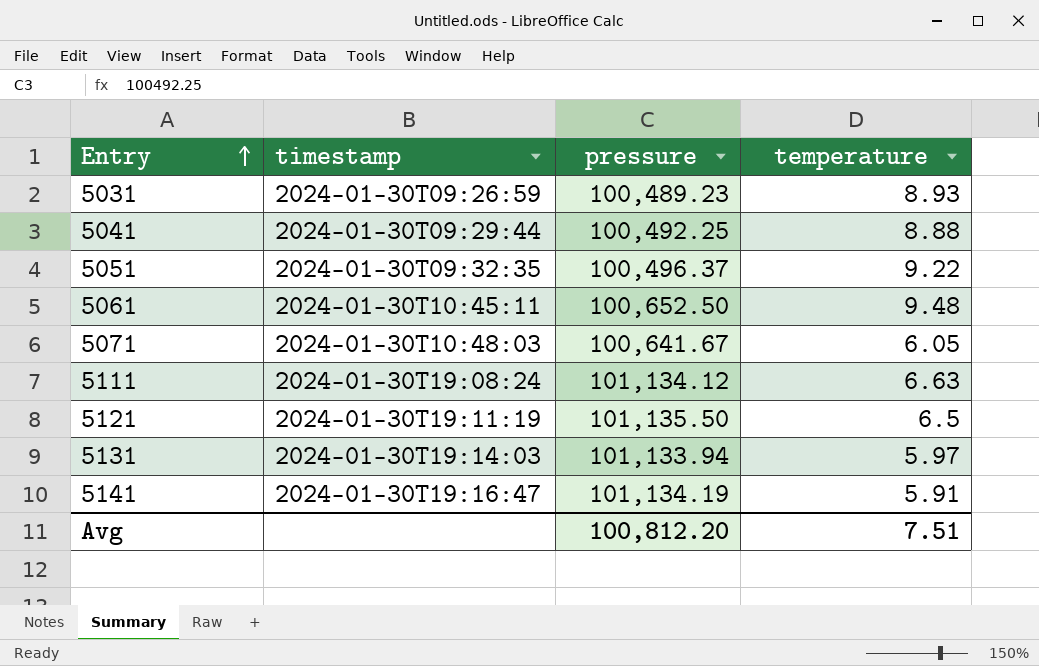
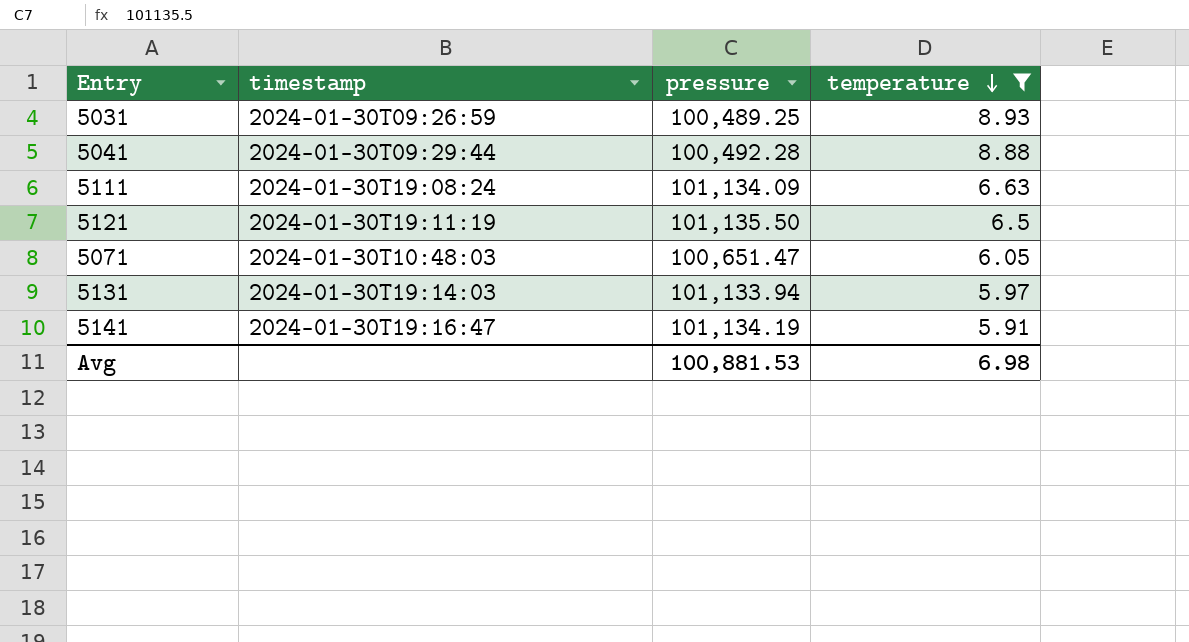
filter: none -> temperature <= 8.93
row order: Entry ascending -> temperature descending
5031 | pressure: 100,489.23 -> 100,489.25
5041 | pressure: 100,492.25 -> 100,492.28
5111 | pressure: 101,134.12 -> 101,134.09
5071 | pressure: 100,641.67 -> 100,651.47
Avg | pressure: 100,812.20 -> 100,881.53
Avg | temperature: 7.51 -> 6.98

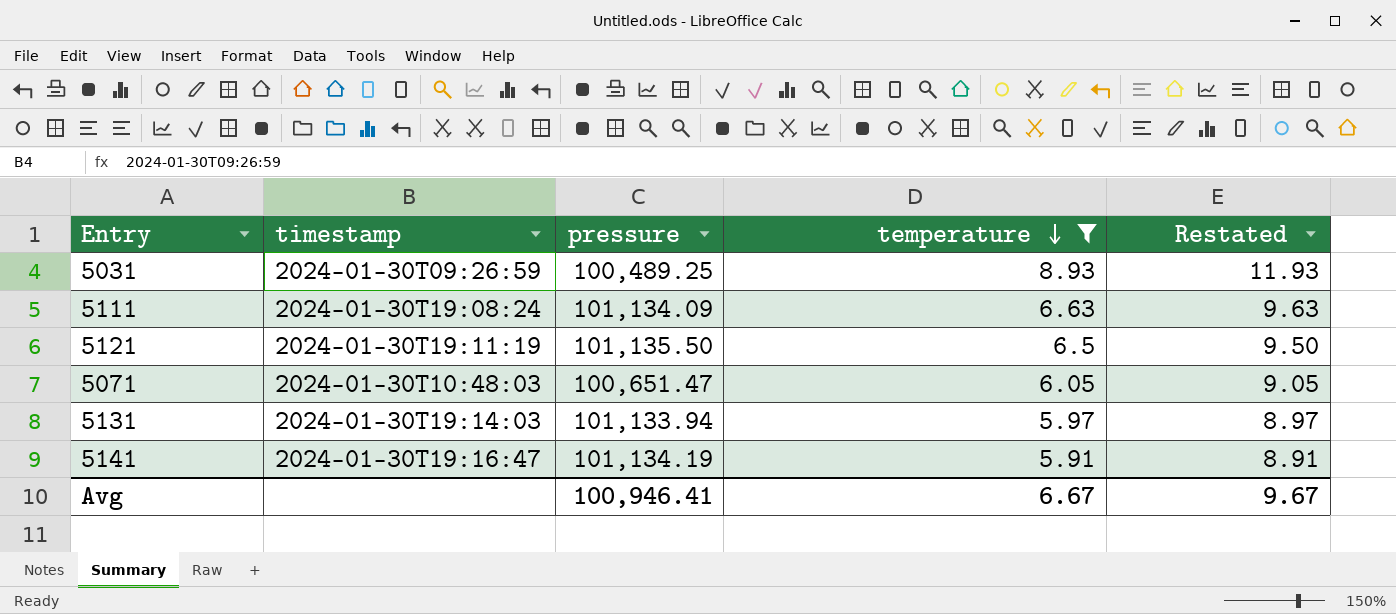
column Restated | formula: none -> [temperature] + 3
row 5041: 2024-01-30T09:29:44 | 100,492.28 | 8.88 -> none
Avg | pressure: 100,881.53 -> 100,946.41
Avg | temperature: 6.98 -> 6.67

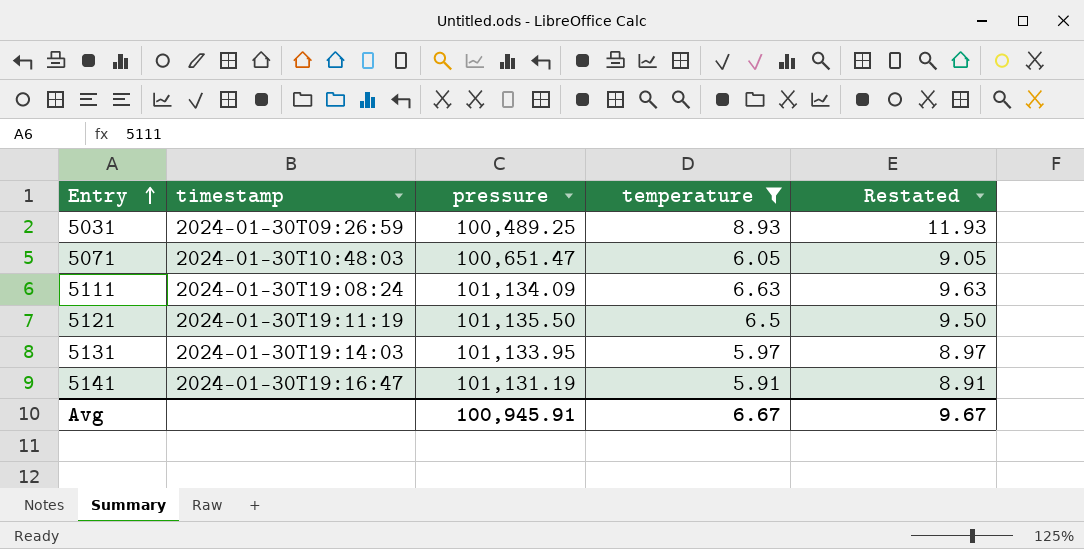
row order: temperature descending -> Entry ascending
5131 | pressure: 101,133.94 -> 101,133.95
5141 | pressure: 101,134.19 -> 101,131.19
Avg | pressure: 100,946.41 -> 100,945.91

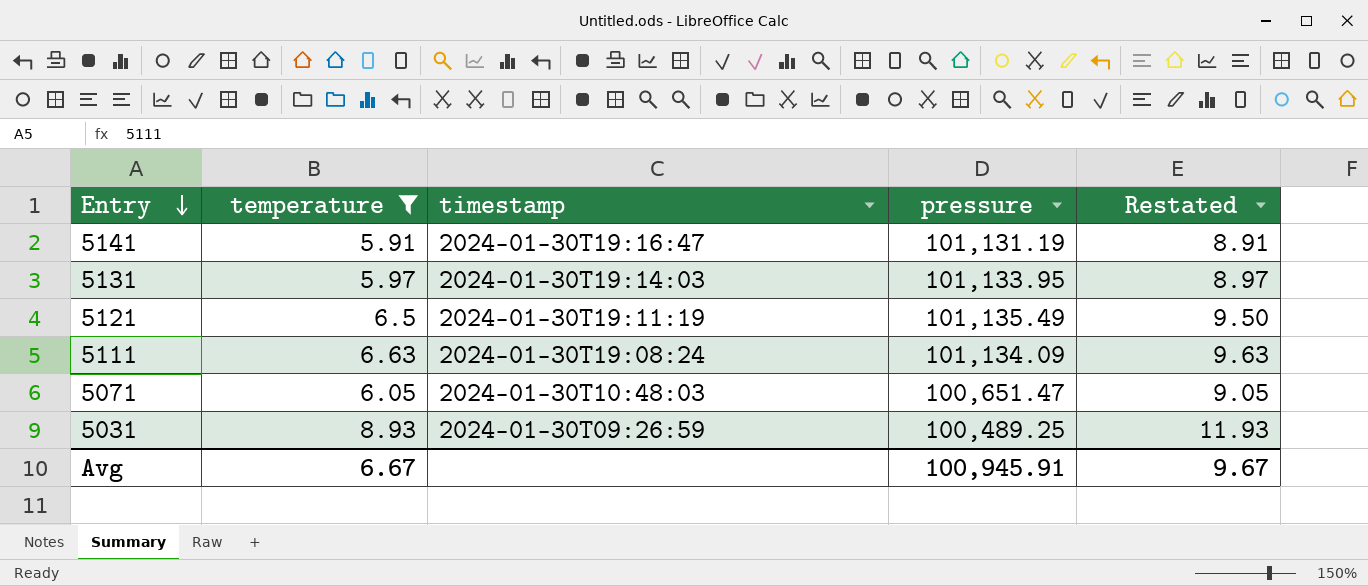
row order: Entry ascending -> Entry descending
column temperature | position: 4 -> 2
5121 | pressure: 101,135.50 -> 101,135.49

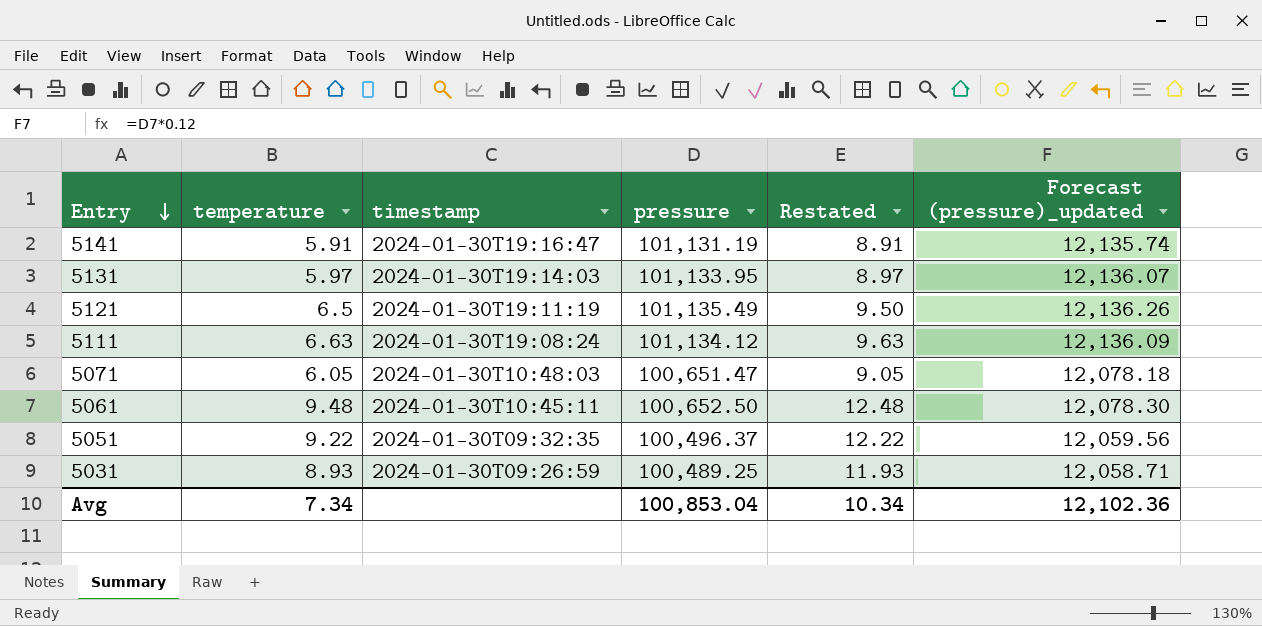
filter: temperature <= 8.93 -> none
column Forecast (pressure)_updated | formula: none -> [pressure] * 0.12
5111 | pressure: 101,134.09 -> 101,134.12
Avg | temperature: 6.67 -> 7.34
Avg | pressure: 100,945.91 -> 100,853.04
Avg | Restated: 9.67 -> 10.34

